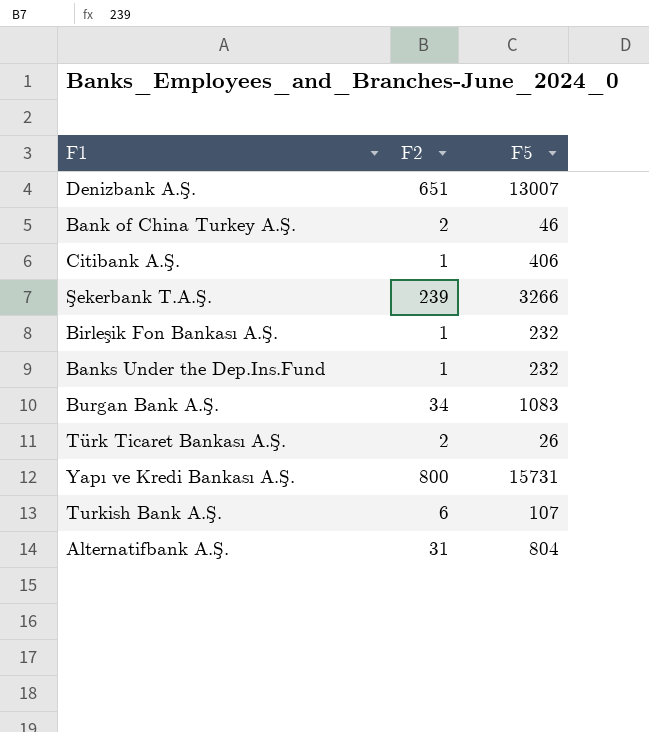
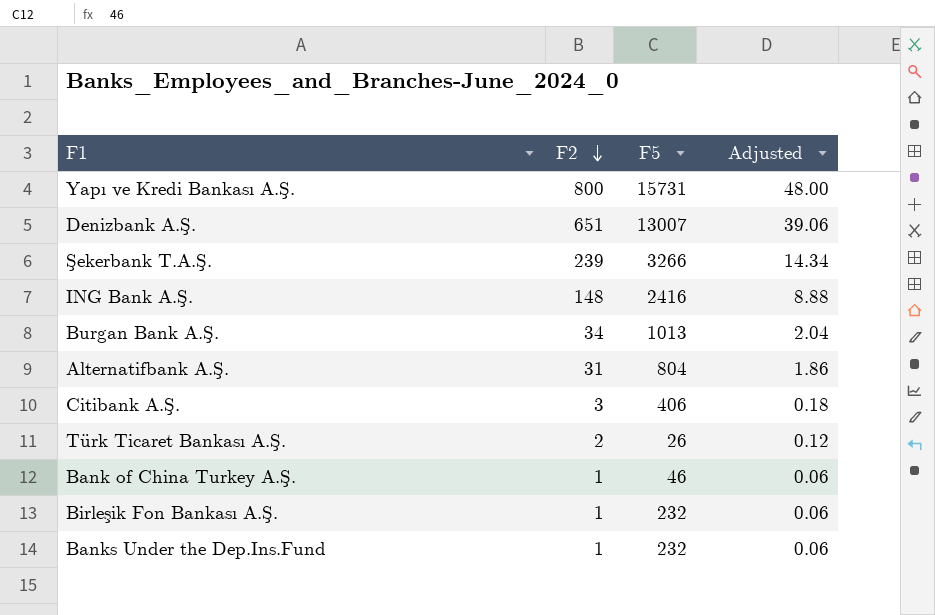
row order: none -> F2 descending
column Adjusted | formula: none -> [F2] * 0.06
row Turkish Bank A.Ş.: 6 | 107 -> none
row ING Bank A.Ş.: none -> 148 | 2416 | 8.88
Burgan Bank A.Ş. | F5: 1083 -> 1013
Citibank A.Ş. | F2: 1 -> 3
Bank of China Turkey A.Ş. | F2: 2 -> 1

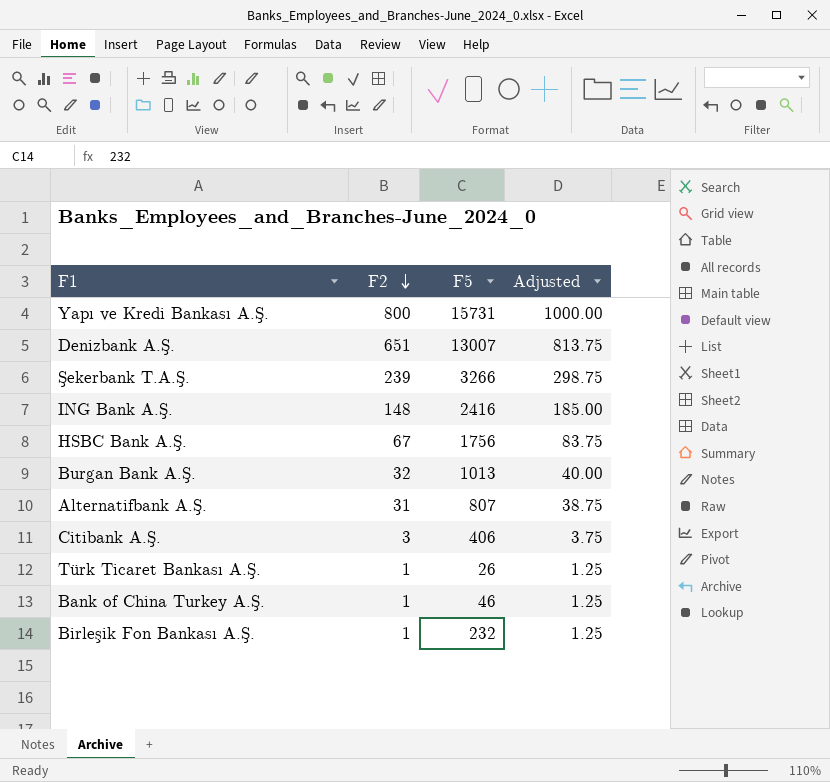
column Adjusted | formula: [F2] * 0.06 -> [F2] * 1.25
row Banks Under the Dep.Ins.Fund: 1 | 232 | 0.06 -> none
row HSBC Bank A.Ş.: none -> 67 | 1756 | 83.75
Burgan Bank A.Ş. | F2: 34 -> 32
Alternatifbank A.Ş. | F5: 804 -> 807
Türk Ticaret Bankası A.Ş. | F2: 2 -> 1

